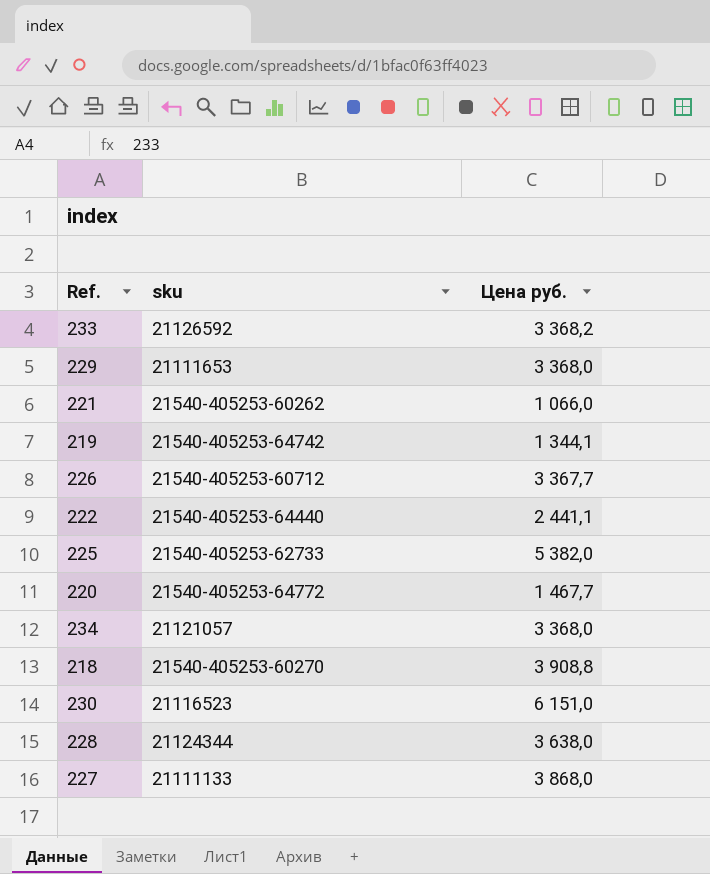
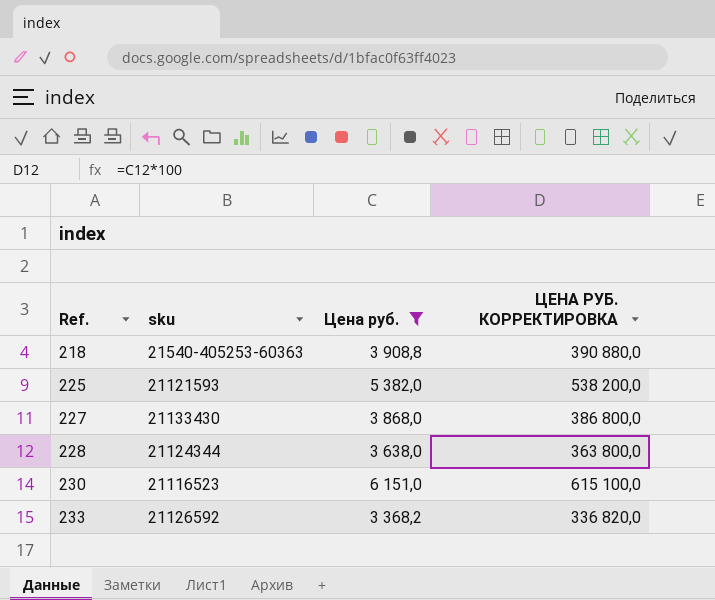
filter: none -> Цена руб. >= 3 368,2
row order: none -> Ref. ascending
column ЦЕНА РУБ. КОРРЕКТИРОВКА | formula: none -> [Цена руб.] * 100
218 | sku: 21540-405253-60270 -> 21540-405253-60363
225 | sku: 21540-405253-62733 -> 21121593
227 | sku: 21111133 -> 21133430

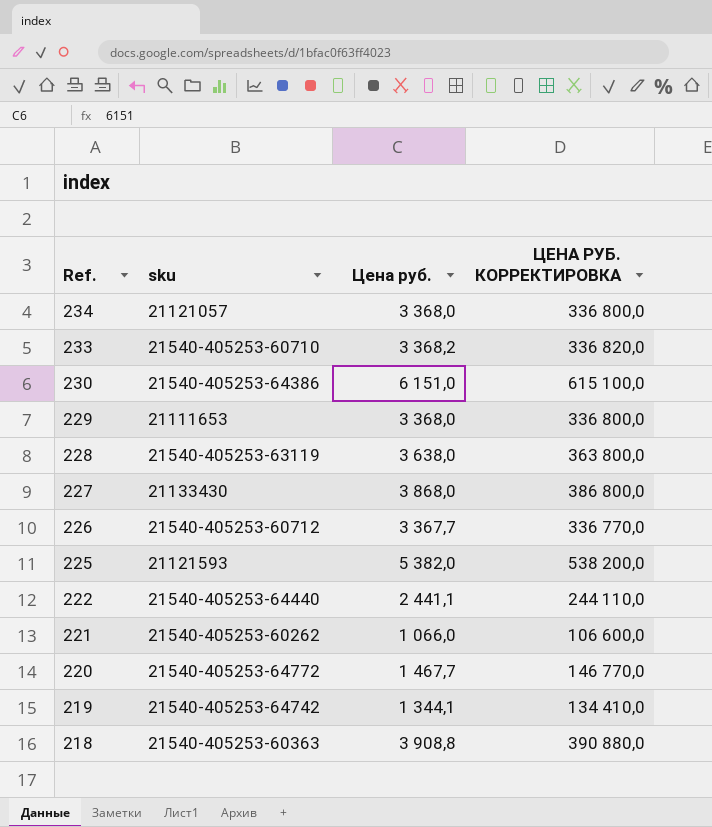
filter: Цена руб. >= 3 368,2 -> none
row order: Ref. ascending -> Ref. descending
233 | sku: 21126592 -> 21540-405253-60710
230 | sku: 21116523 -> 21540-405253-64386
228 | sku: 21124344 -> 21540-405253-63119

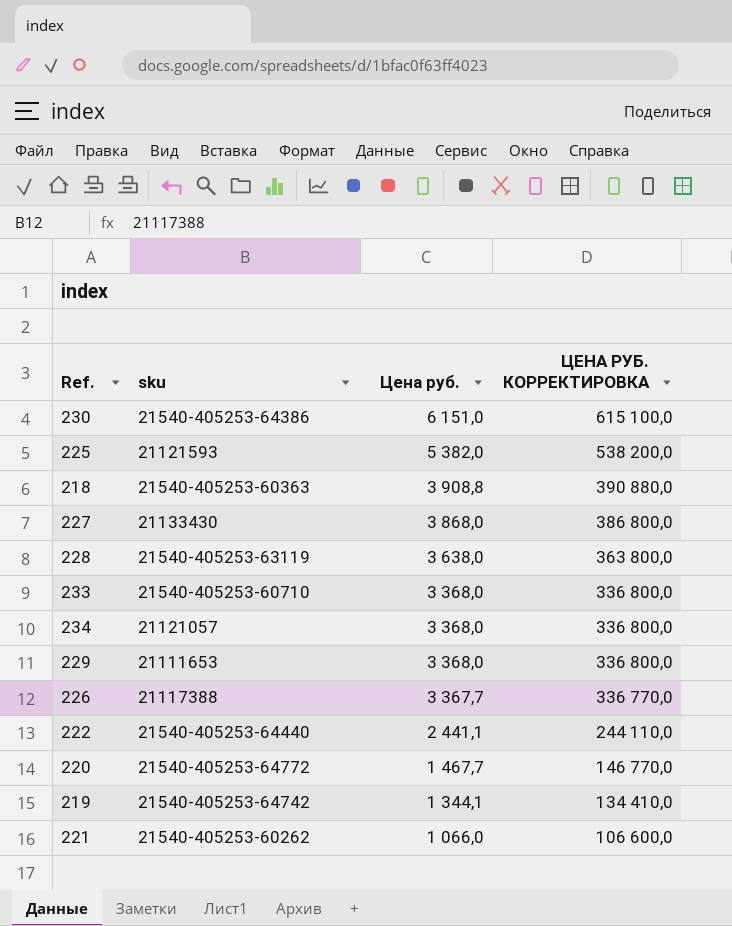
row order: Ref. descending -> Цена руб. descending
233 | Цена руб.: 3 368,2 -> 3 368,0
233 | ЦЕНА РУБ. КОРРЕКТИРОВКА: 336 820,0 -> 336 800,0
226 | sku: 21540-405253-60712 -> 21117388

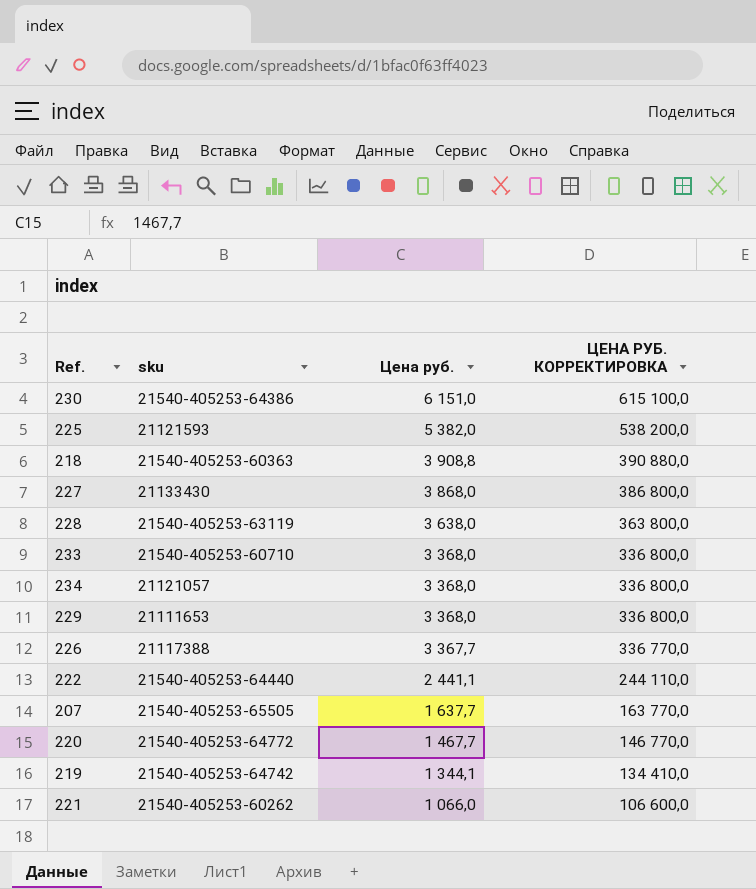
row 207: none -> 21540-405253-65505 | 1 637,7 | 163 770,0

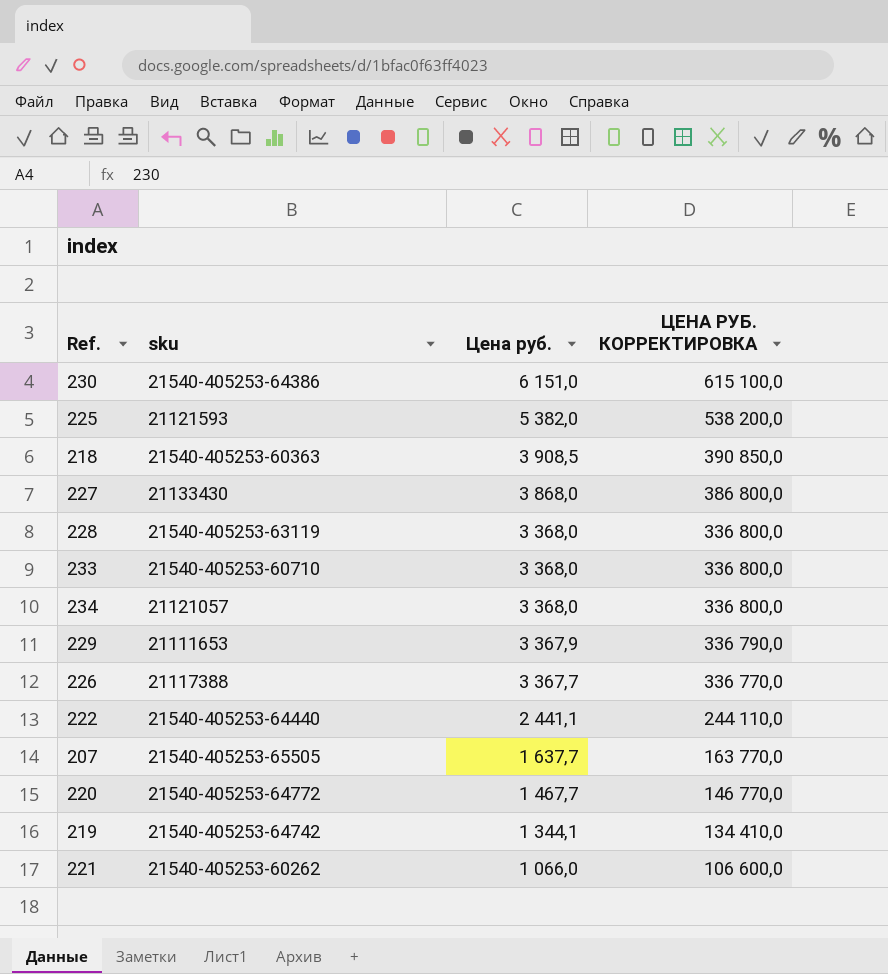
218 | Цена руб.: 3 908,8 -> 3 908,5
218 | ЦЕНА РУБ. КОРРЕКТИРОВКА: 390 880,0 -> 390 850,0
228 | Цена руб.: 3 638,0 -> 3 368,0
228 | ЦЕНА РУБ. КОРРЕКТИРОВКА: 363 800,0 -> 336 800,0
229 | Цена руб.: 3 368,0 -> 3 367,9
229 | ЦЕНА РУБ. КОРРЕКТИРОВКА: 336 800,0 -> 336 790,0

